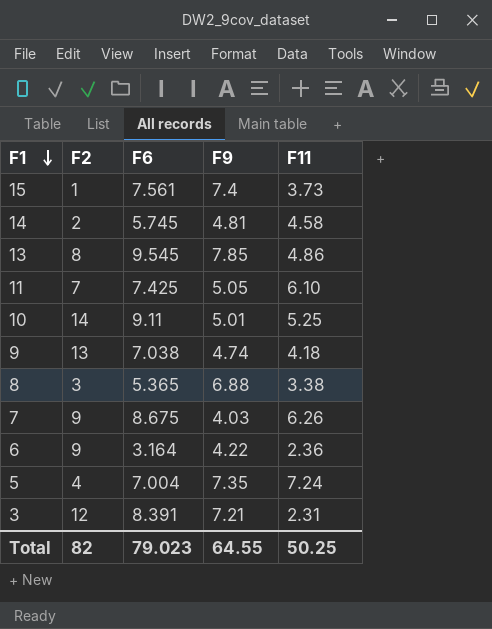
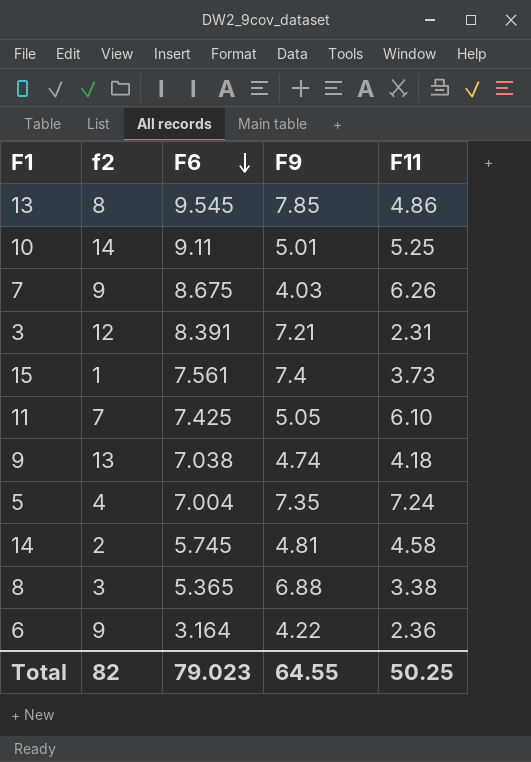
row order: F1 descending -> F6 descending
column name: F2 -> f2

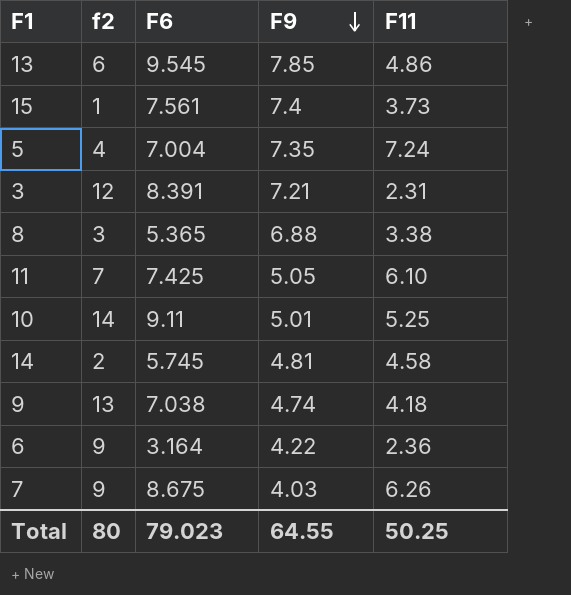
row order: F6 descending -> F9 descending
13 | f2: 8 -> 6
Total | f2: 82 -> 80

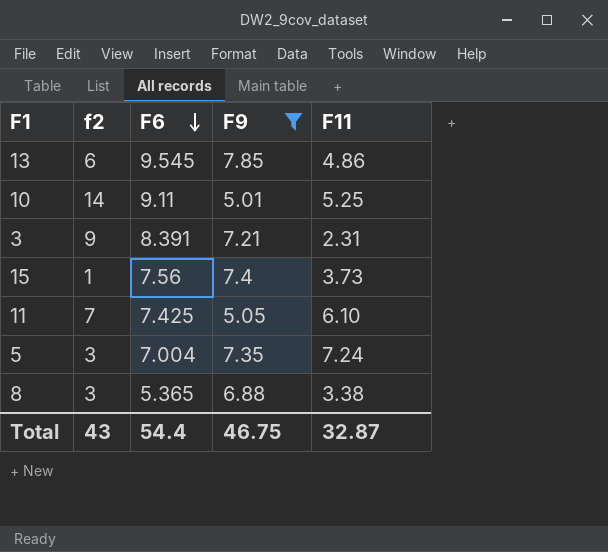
filter: none -> F9 >= 5.01
row order: F9 descending -> F6 descending
3 | f2: 12 -> 9
15 | F6: 7.561 -> 7.56
5 | f2: 4 -> 3
Total | f2: 80 -> 43
Total | F6: 79.023 -> 54.4
Total | F9: 64.55 -> 46.75
Total | F11: 50.25 -> 32.87

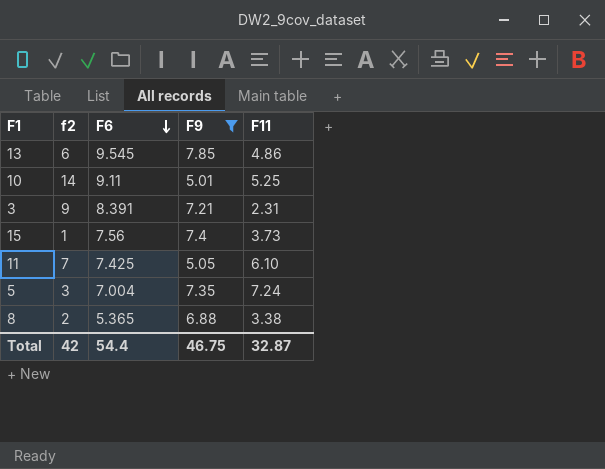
8 | f2: 3 -> 2
Total | f2: 43 -> 42

